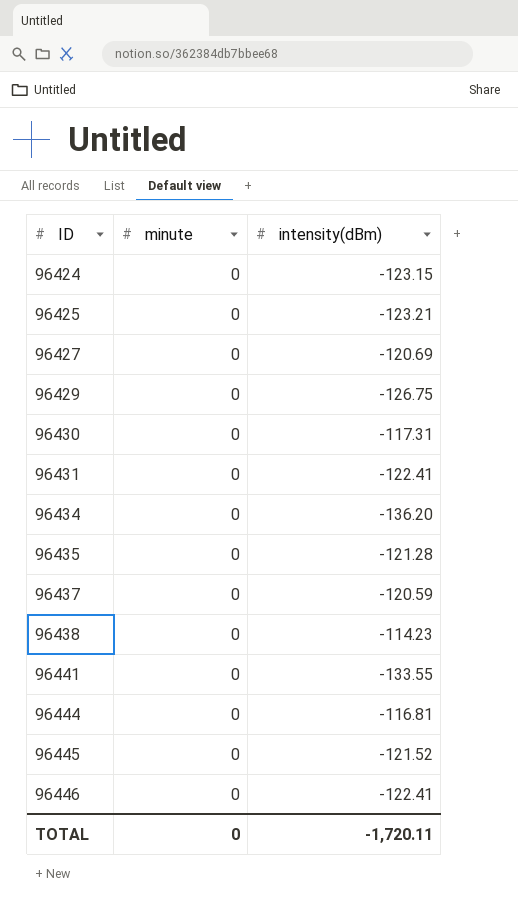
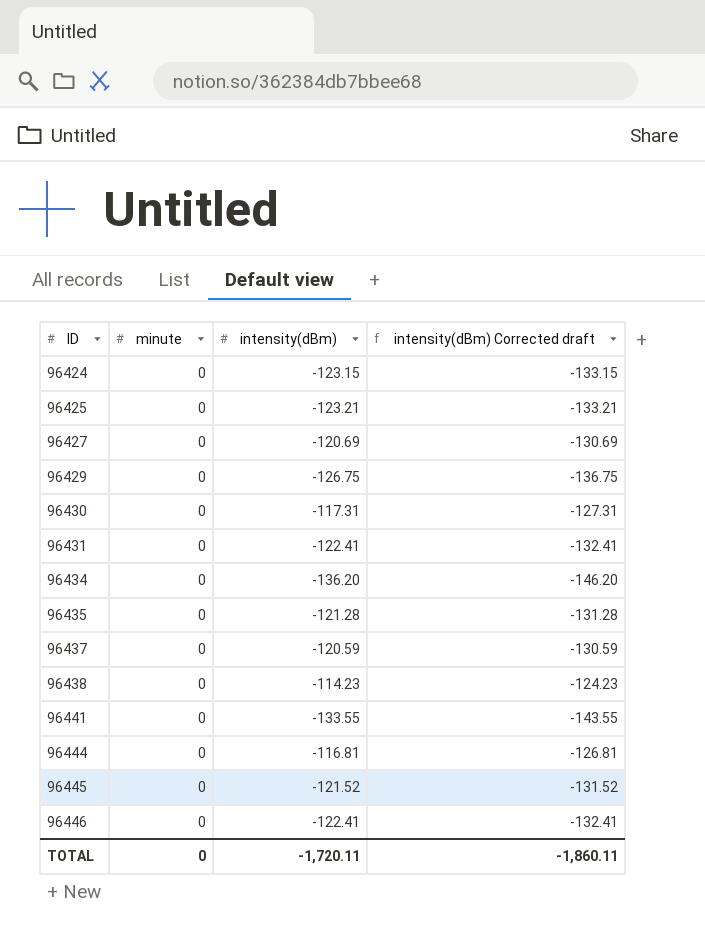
column intensity(dBm) Corrected draft | formula: none -> [intensity(dBm)] - 10

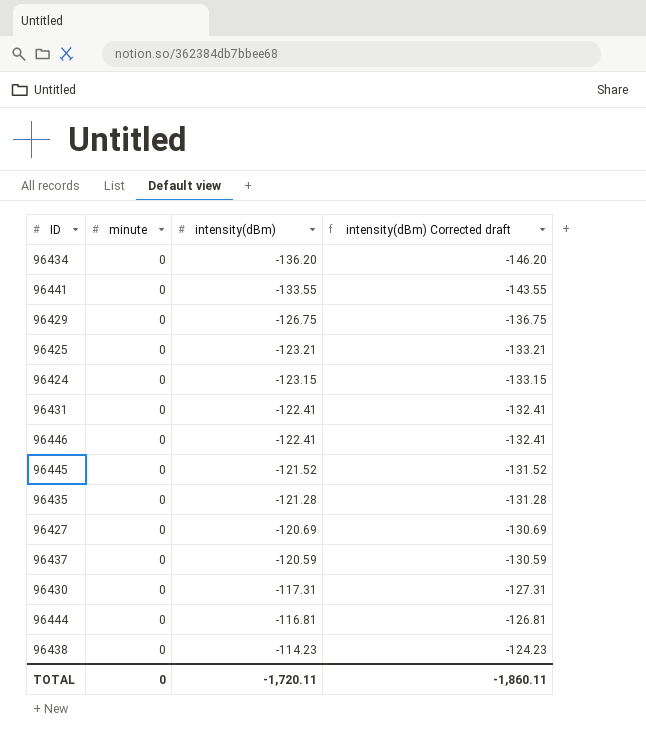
row order: ID ascending -> intensity(dBm) ascending

